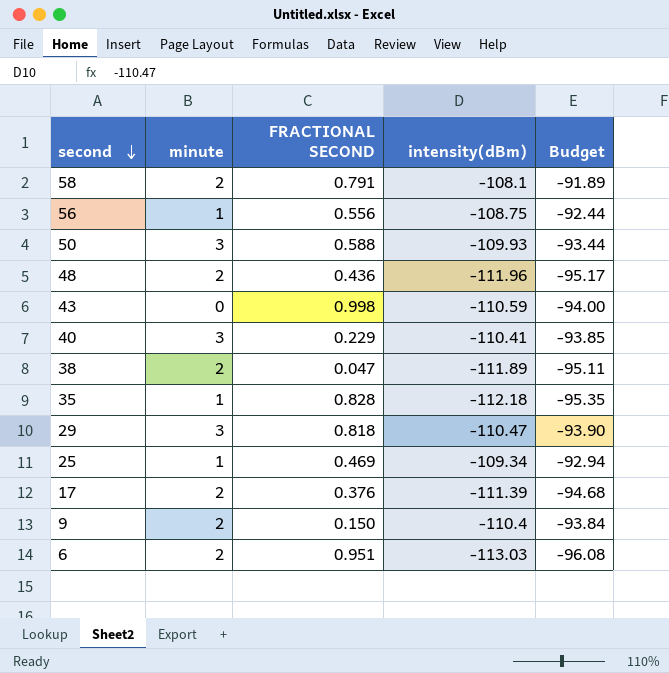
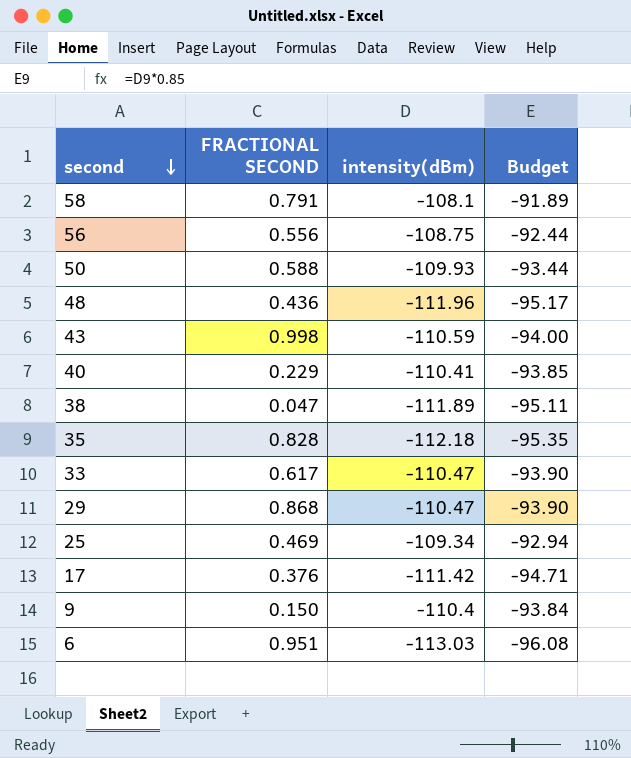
column minute | position: 2 -> none
row 33: none -> 0.617 | -110.47 | -93.90
29 | FRACTIONAL SECOND: 0.818 -> 0.868
17 | intensity(dBm): -111.39 -> -111.42
17 | Budget: -94.68 -> -94.71

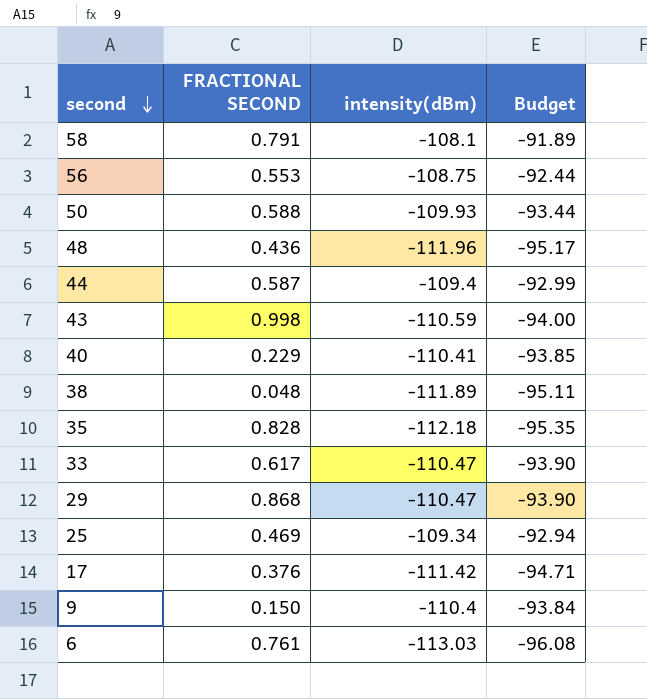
56 | FRACTIONAL SECOND: 0.556 -> 0.553
row 44: none -> 0.587 | -109.4 | -92.99
38 | FRACTIONAL SECOND: 0.047 -> 0.048
6 | FRACTIONAL SECOND: 0.951 -> 0.761

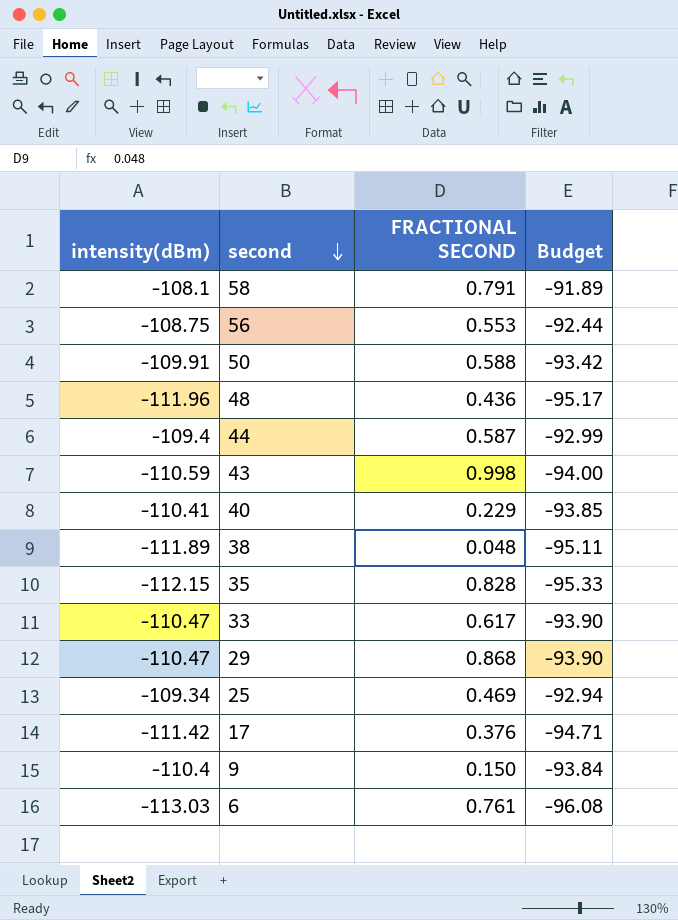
column intensity(dBm) | position: 3 -> 1
50 | intensity(dBm): -109.93 -> -109.91
50 | Budget: -93.44 -> -93.42
35 | intensity(dBm): -112.18 -> -112.15
35 | Budget: -95.35 -> -95.33

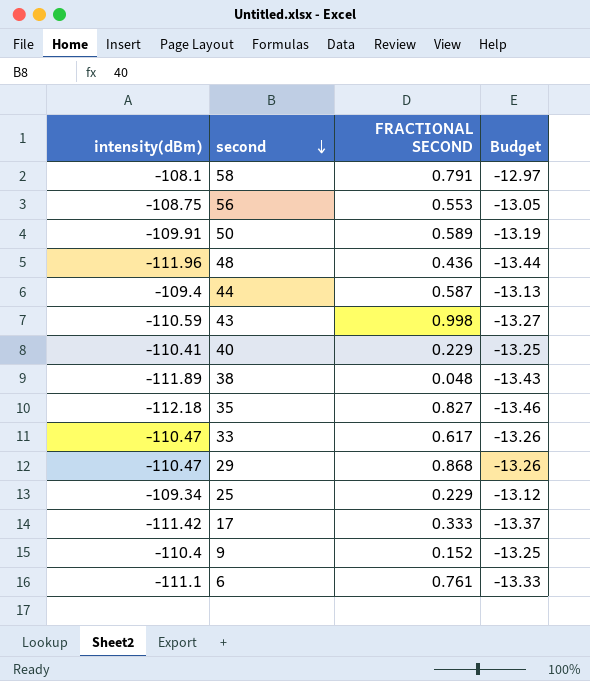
column Budget | formula: [intensity(dBm)] * 0.85 -> [intensity(dBm)] * 0.12
50 | FRACTIONAL SECOND: 0.588 -> 0.589
35 | intensity(dBm): -112.15 -> -112.18
35 | FRACTIONAL SECOND: 0.828 -> 0.827
25 | FRACTIONAL SECOND: 0.469 -> 0.229
17 | FRACTIONAL SECOND: 0.376 -> 0.333
9 | FRACTIONAL SECOND: 0.150 -> 0.152
6 | intensity(dBm): -113.03 -> -111.1

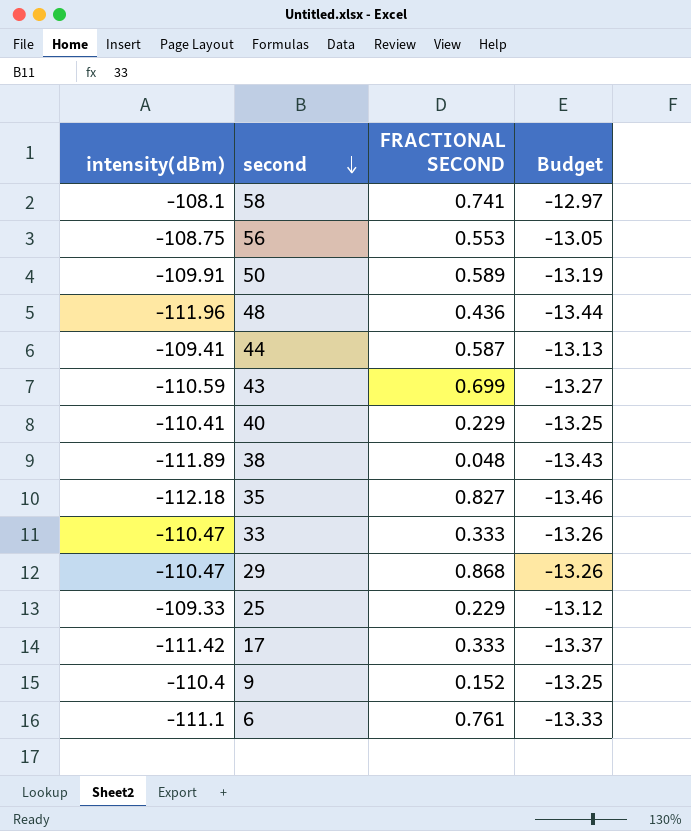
58 | FRACTIONAL SECOND: 0.791 -> 0.741
44 | intensity(dBm): -109.4 -> -109.41
43 | FRACTIONAL SECOND: 0.998 -> 0.699
33 | FRACTIONAL SECOND: 0.617 -> 0.333
25 | intensity(dBm): -109.34 -> -109.33

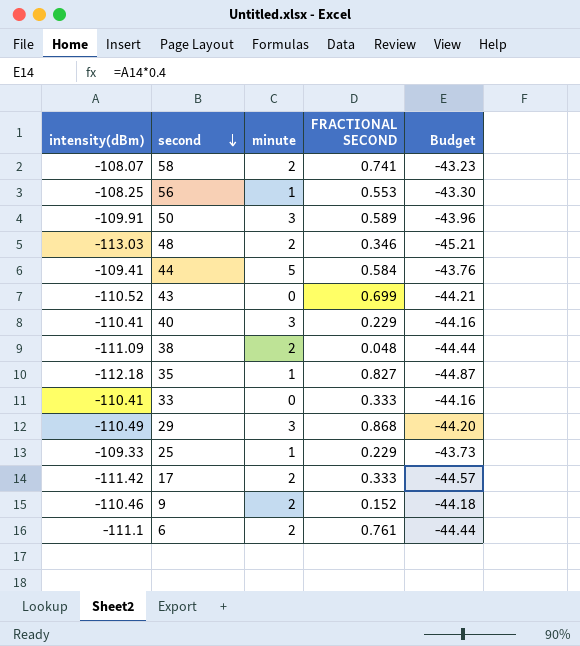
column minute | position: none -> 3
column Budget | formula: [intensity(dBm)] * 0.12 -> [intensity(dBm)] * 0.4
58 | intensity(dBm): -108.1 -> -108.07
56 | intensity(dBm): -108.75 -> -108.25
48 | intensity(dBm): -111.96 -> -113.03
48 | FRACTIONAL SECOND: 0.436 -> 0.346
44 | FRACTIONAL SECOND: 0.587 -> 0.584
43 | intensity(dBm): -110.59 -> -110.52
38 | intensity(dBm): -111.89 -> -111.09
33 | intensity(dBm): -110.47 -> -110.41
29 | intensity(dBm): -110.47 -> -110.49
9 | intensity(dBm): -110.4 -> -110.46

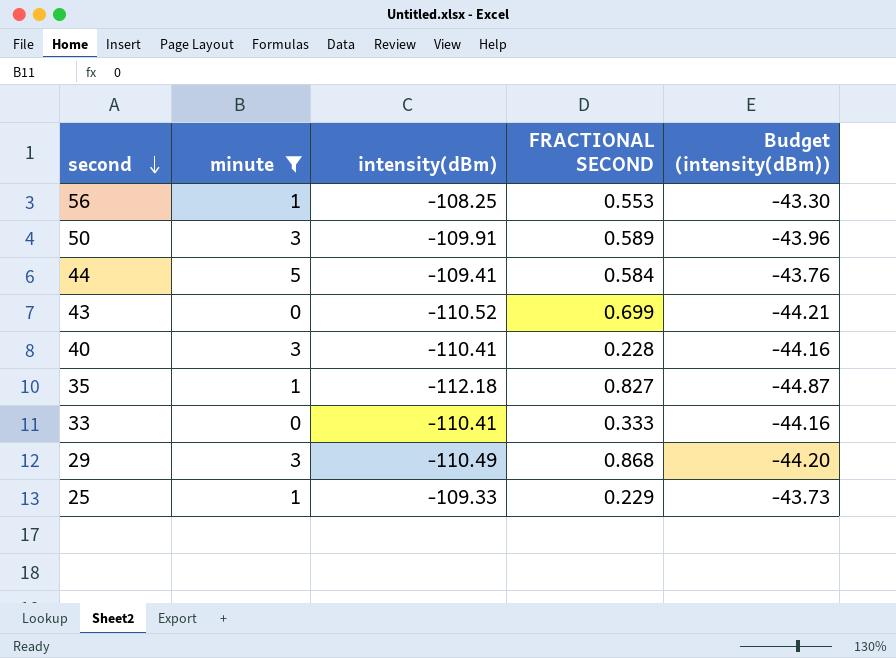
filter: none -> minute != 2
column intensity(dBm) | position: 1 -> 3
column name: Budget -> Budget (intensity(dBm))
40 | FRACTIONAL SECOND: 0.229 -> 0.228

